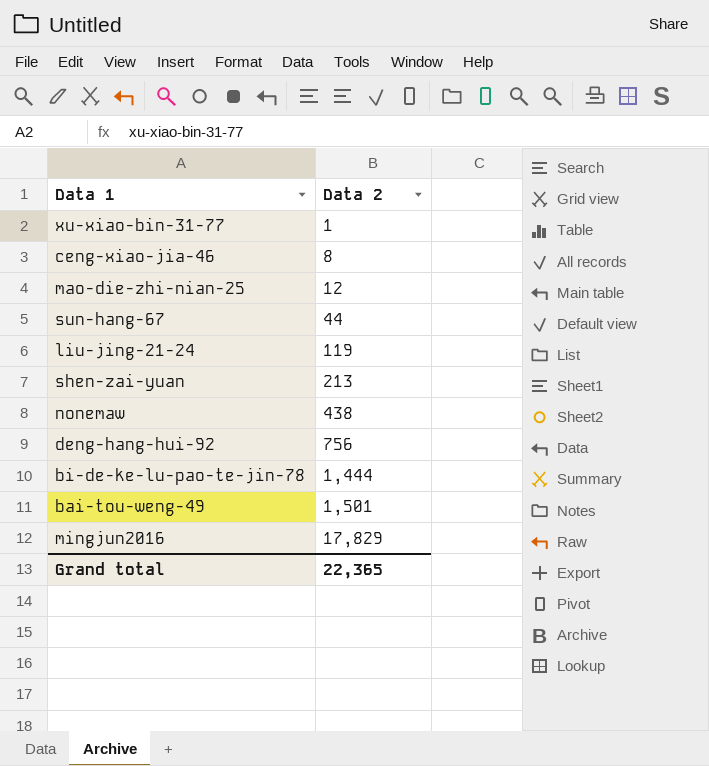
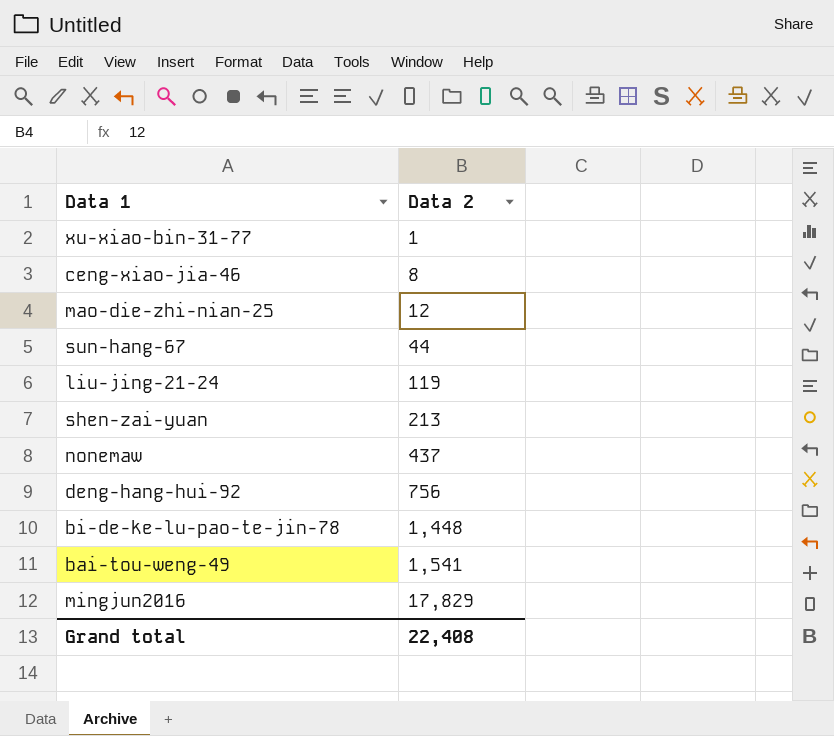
nonemaw | Data 2: 438 -> 437
bi-de-ke-lu-pao-te-jin-78 | Data 2: 1,444 -> 1,448
bai-tou-weng-49 | Data 2: 1,501 -> 1,541
Grand total | Data 2: 22,365 -> 22,408

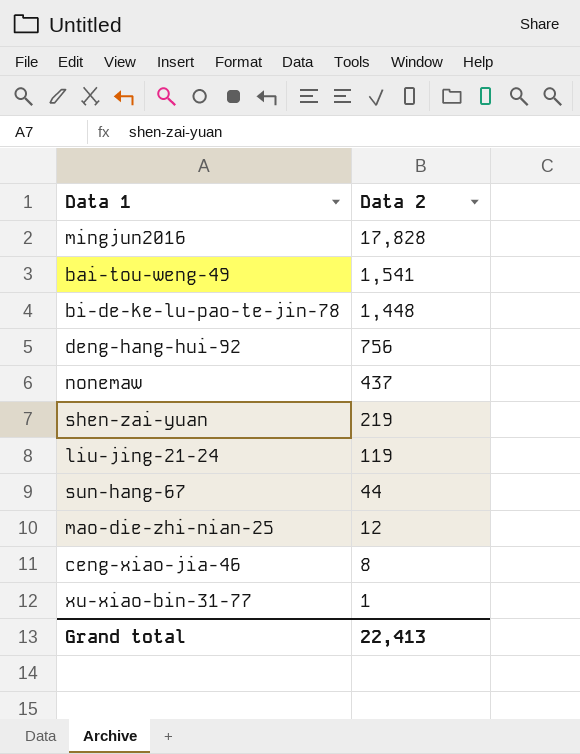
row order: Data 2 ascending -> Data 2 descending
mingjun2016 | Data 2: 17,829 -> 17,828
shen-zai-yuan | Data 2: 213 -> 219
Grand total | Data 2: 22,408 -> 22,413

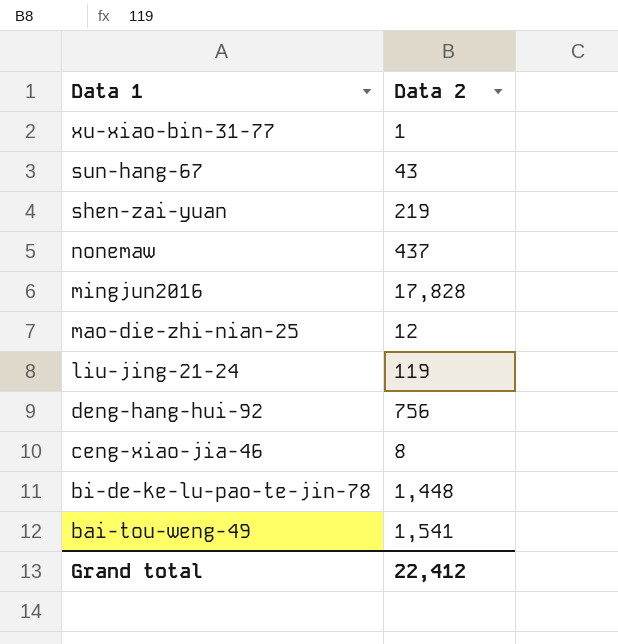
row order: Data 2 descending -> Data 1 descending
sun-hang-67 | Data 2: 44 -> 43
Grand total | Data 2: 22,413 -> 22,412

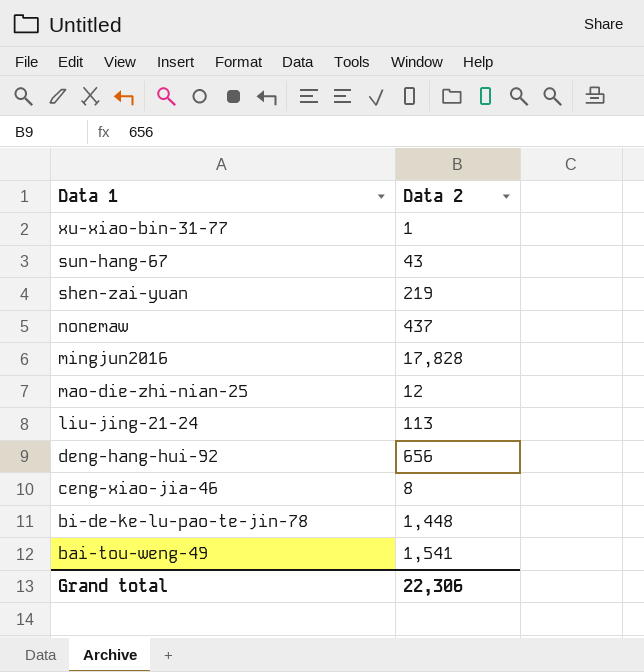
liu-jing-21-24 | Data 2: 119 -> 113
deng-hang-hui-92 | Data 2: 756 -> 656
Grand total | Data 2: 22,412 -> 22,306

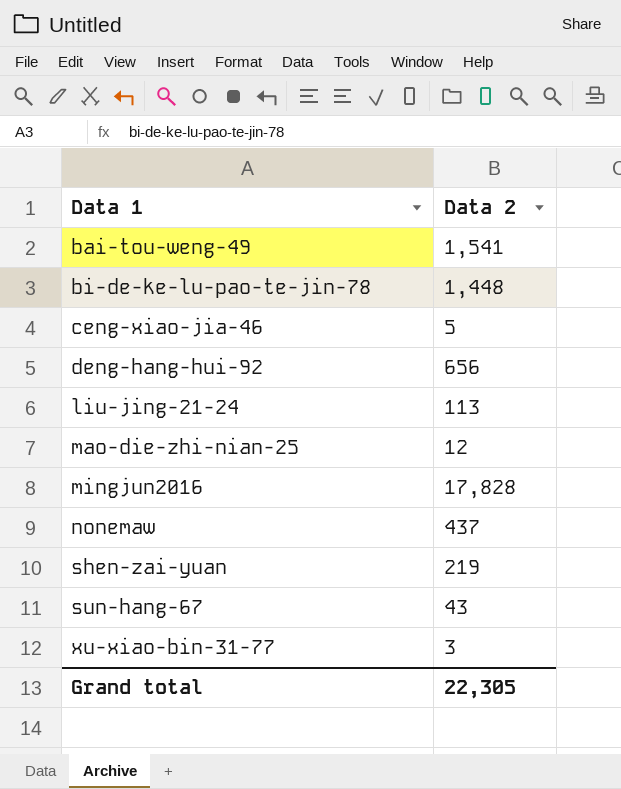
row order: Data 1 descending -> Data 1 ascending
ceng-xiao-jia-46 | Data 2: 8 -> 5
xu-xiao-bin-31-77 | Data 2: 1 -> 3
Grand total | Data 2: 22,306 -> 22,305

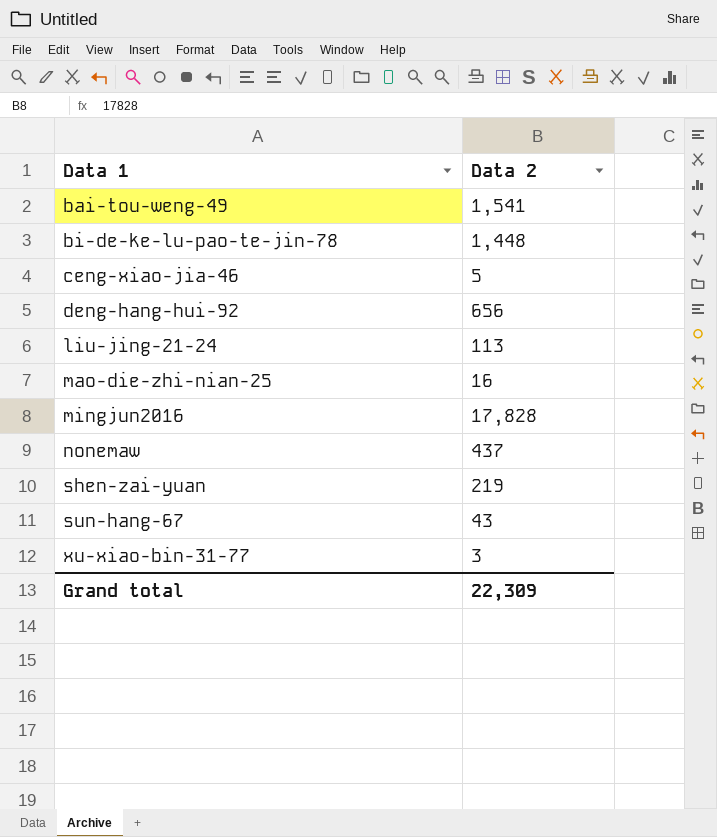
mao-die-zhi-nian-25 | Data 2: 12 -> 16
Grand total | Data 2: 22,305 -> 22,309

